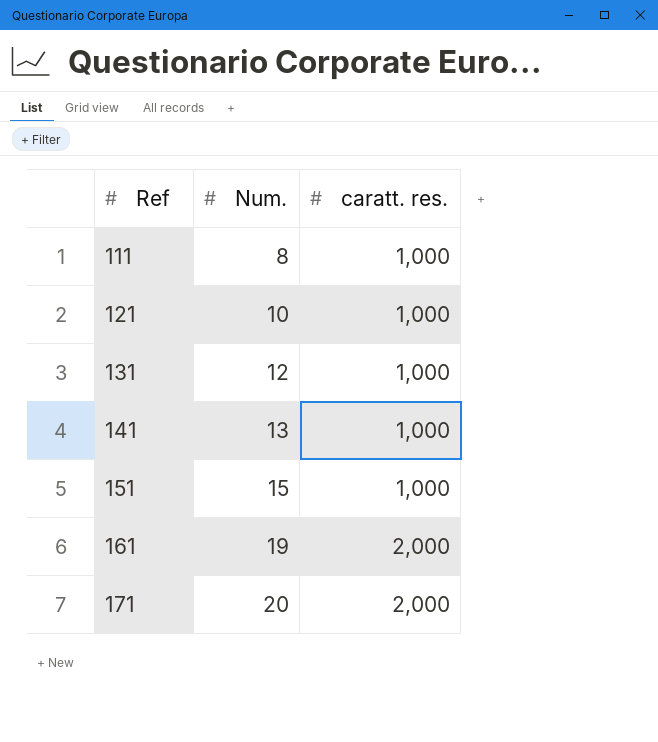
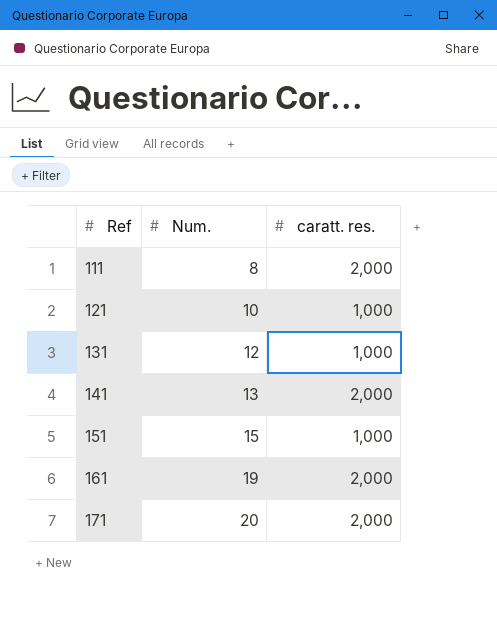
111 | caratt. res.: 1,000 -> 2,000
141 | caratt. res.: 1,000 -> 2,000

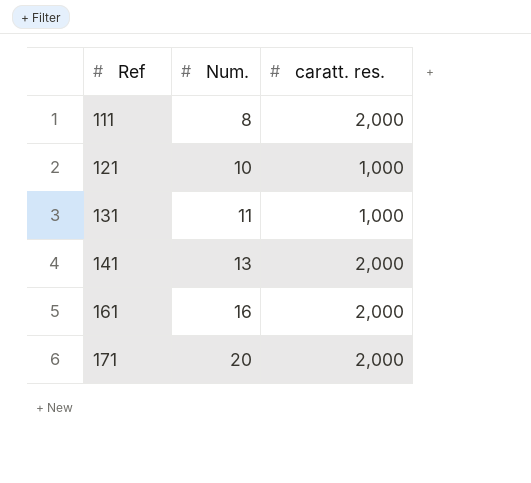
row 151: 15 | 1,000 -> none
131 | Num.: 12 -> 11
161 | Num.: 19 -> 16

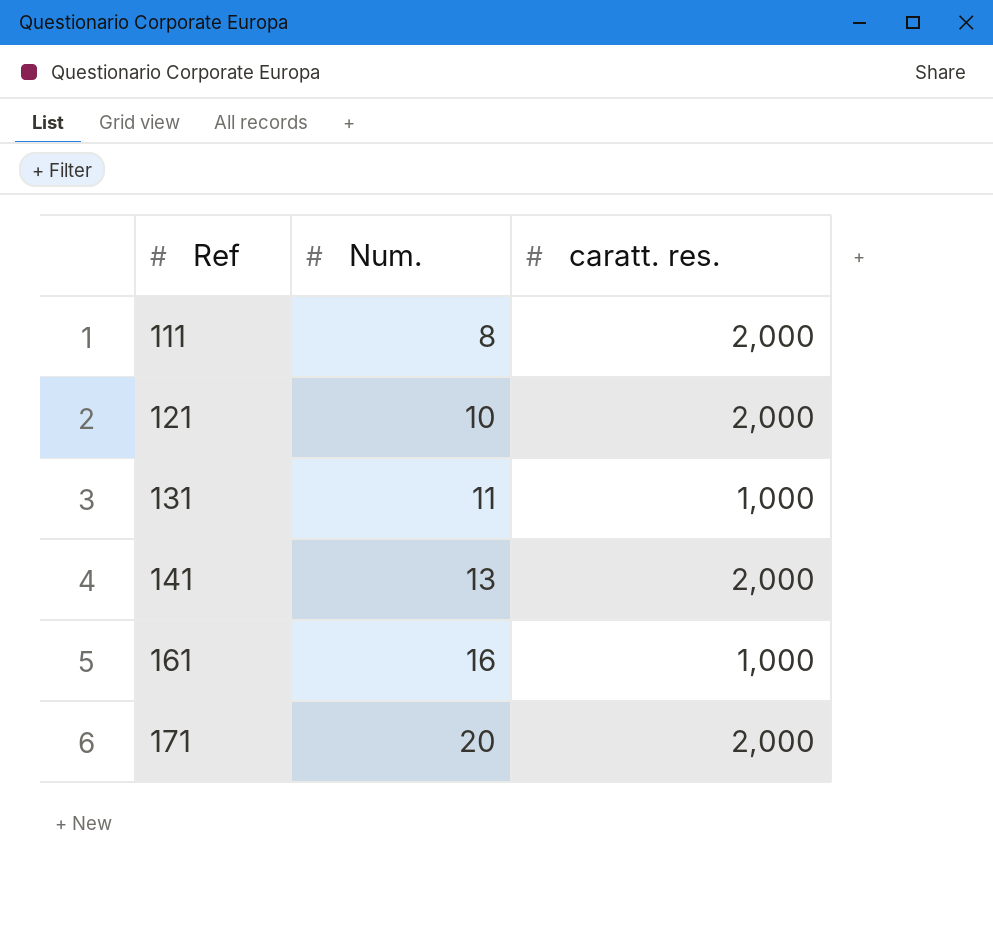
121 | caratt. res.: 1,000 -> 2,000
161 | caratt. res.: 2,000 -> 1,000

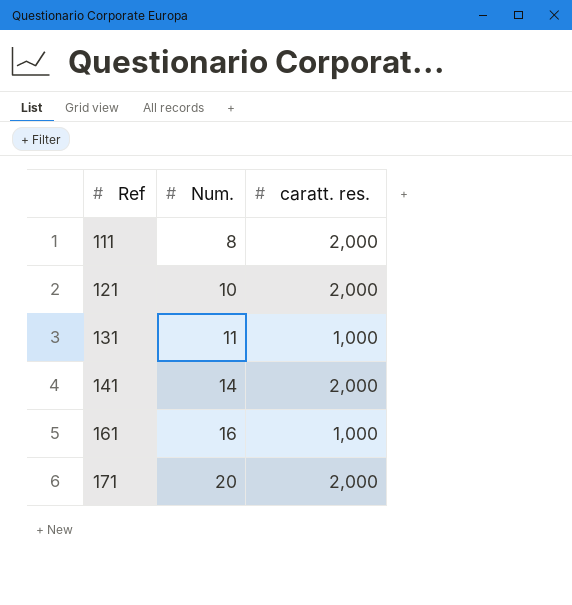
141 | Num.: 13 -> 14

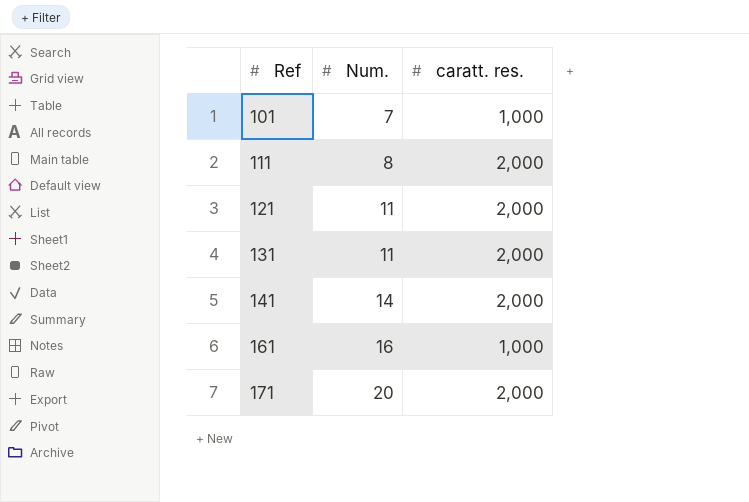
row 101: none -> 7 | 1,000
121 | Num.: 10 -> 11
131 | caratt. res.: 1,000 -> 2,000

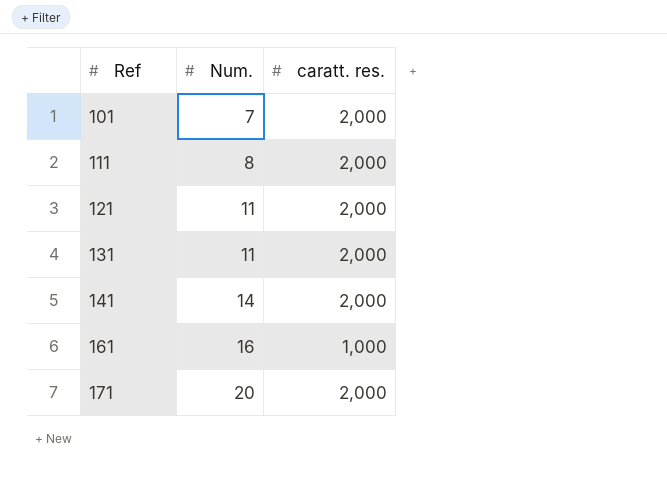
101 | caratt. res.: 1,000 -> 2,000

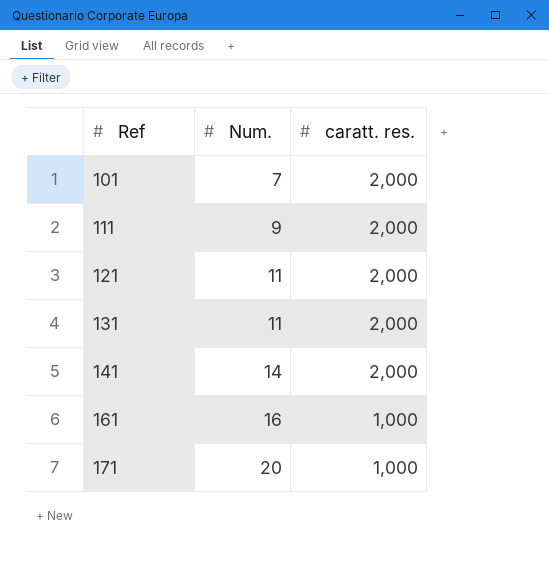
111 | Num.: 8 -> 9
171 | caratt. res.: 2,000 -> 1,000

